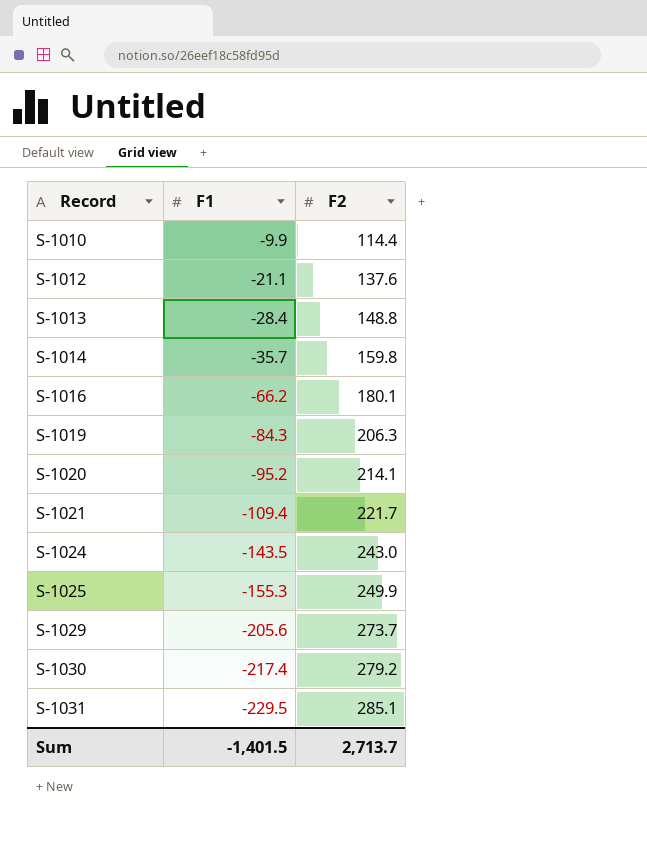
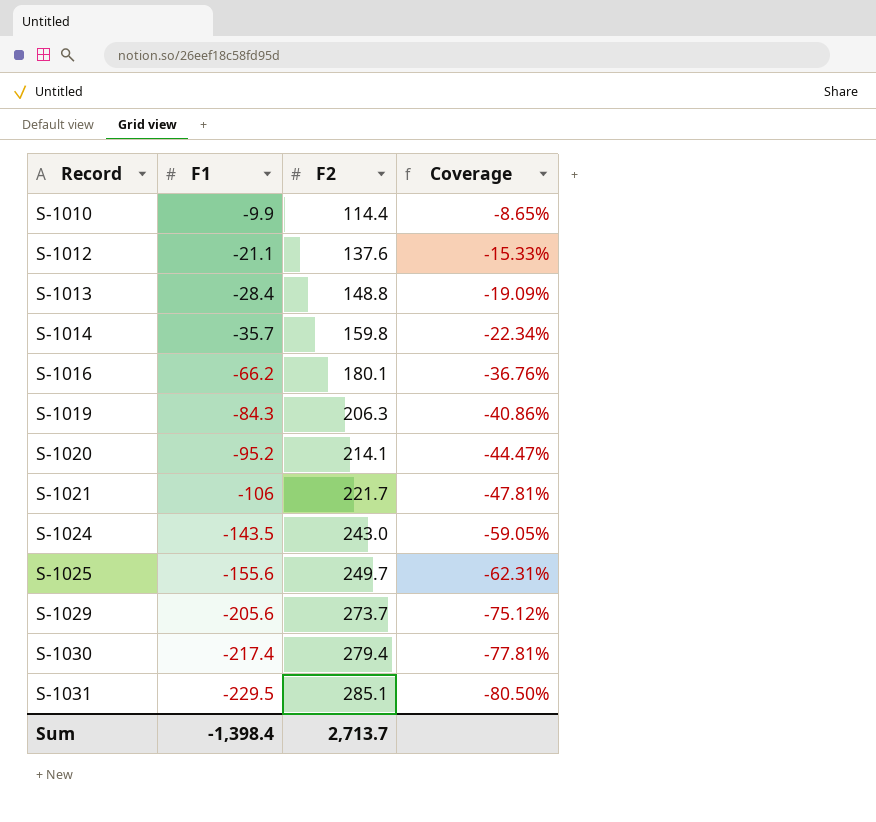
column Coverage | formula: none -> [F1] / [F2]
S-1021 | F1: -109.4 -> -106
S-1025 | F1: -155.3 -> -155.6
S-1025 | F2: 249.9 -> 249.7
S-1030 | F2: 279.2 -> 279.4
Sum | F1: -1,401.5 -> -1,398.4

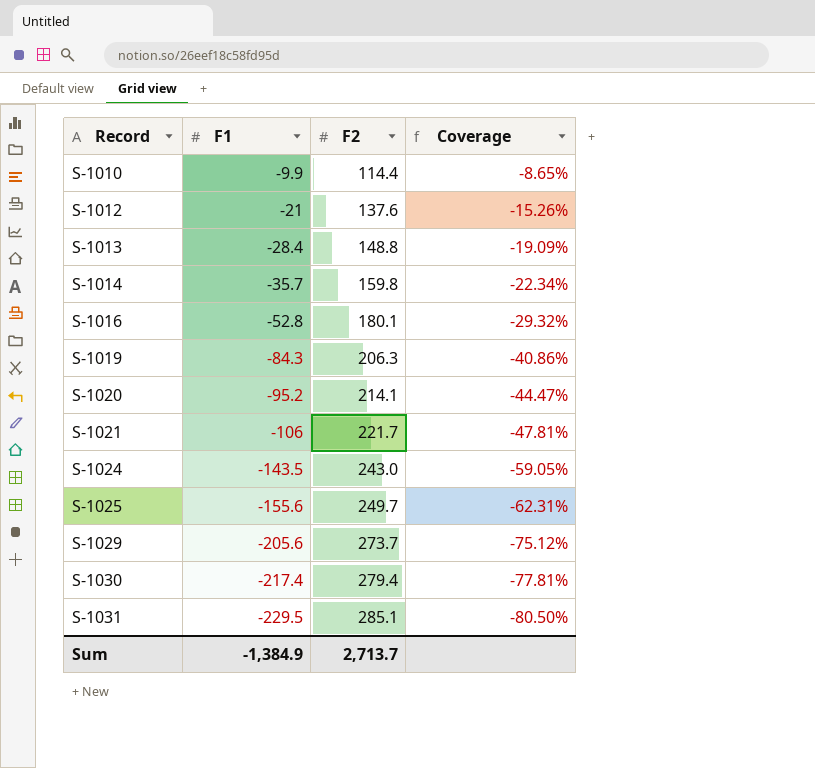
S-1012 | F1: -21.1 -> -21
S-1012 | Coverage: -15.33% -> -15.26%
S-1016 | F1: -66.2 -> -52.8
S-1016 | Coverage: -36.76% -> -29.32%
Sum | F1: -1,398.4 -> -1,384.9

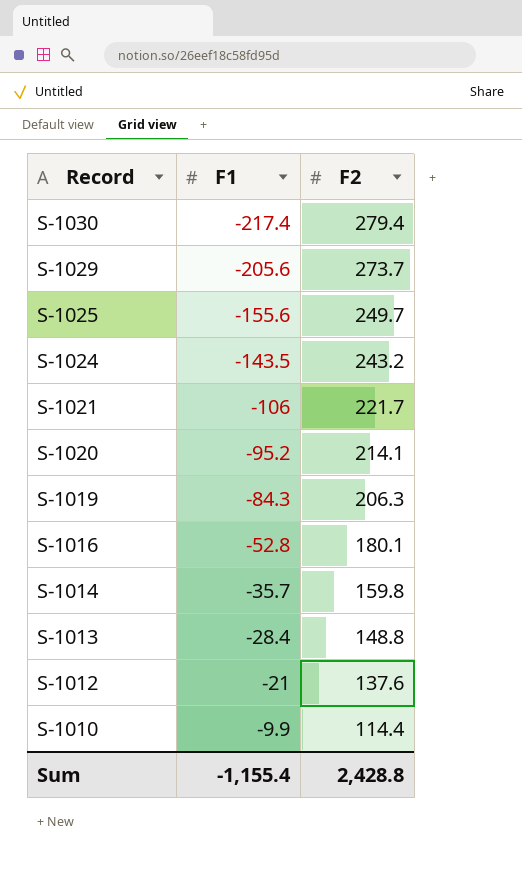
row order: Record ascending -> Record descending
column Coverage | formula: [F1] / [F2] -> none
row S-1031: -229.5 | 285.1 | -80.50% -> none
S-1024 | F2: 243.0 -> 243.2
Sum | F1: -1,384.9 -> -1,155.4
Sum | F2: 2,713.7 -> 2,428.8

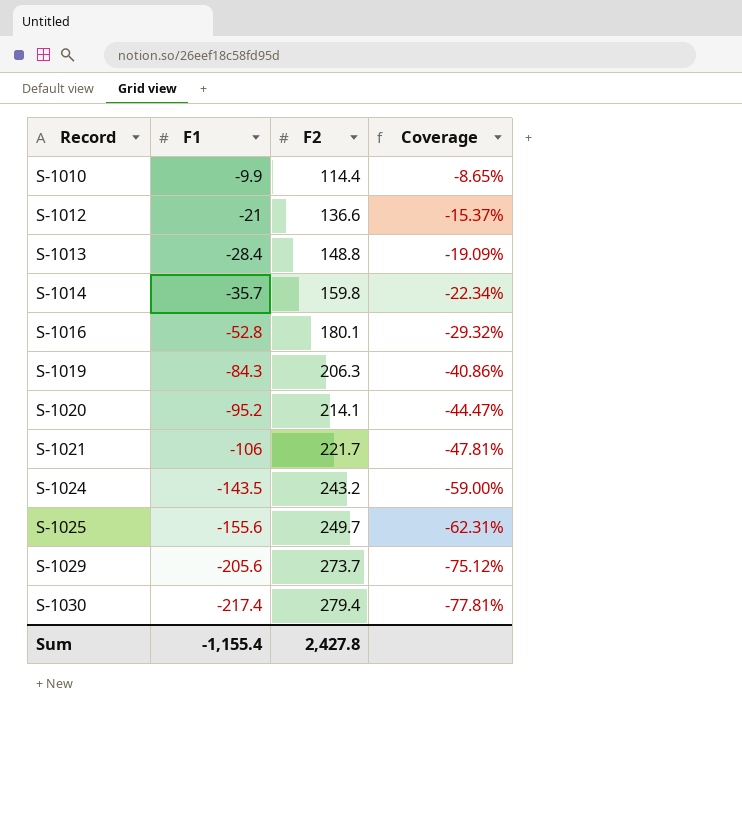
row order: Record descending -> Record ascending
column Coverage | formula: none -> [F1] / [F2]
S-1012 | F2: 137.6 -> 136.6
Sum | F2: 2,428.8 -> 2,427.8

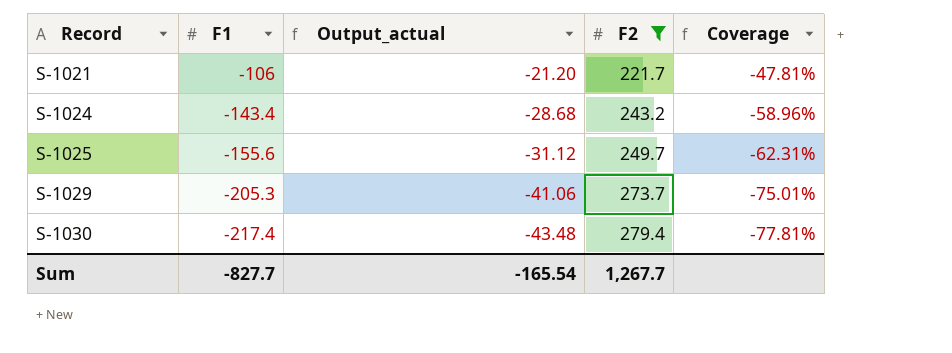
filter: none -> F2 >= 221.7
column Output_actual | formula: none -> [F1] * 0.2
S-1024 | F1: -143.5 -> -143.4
S-1024 | Coverage: -59.00% -> -58.96%
S-1029 | F1: -205.6 -> -205.3
S-1029 | Coverage: -75.12% -> -75.01%
Sum | F1: -1,155.4 -> -827.7
Sum | F2: 2,427.8 -> 1,267.7

